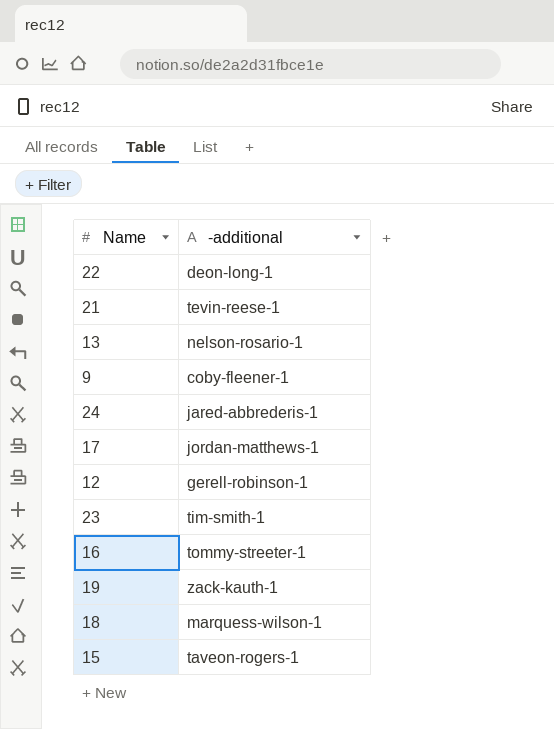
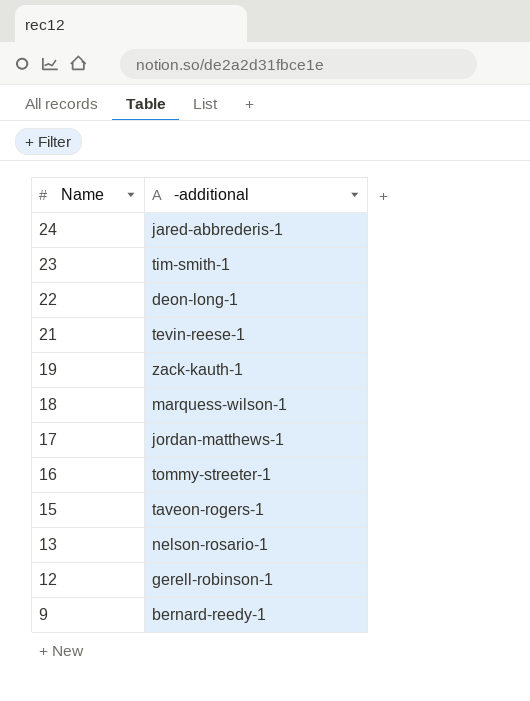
row order: none -> Name descending
9 | -additional: coby-fleener-1 -> bernard-reedy-1

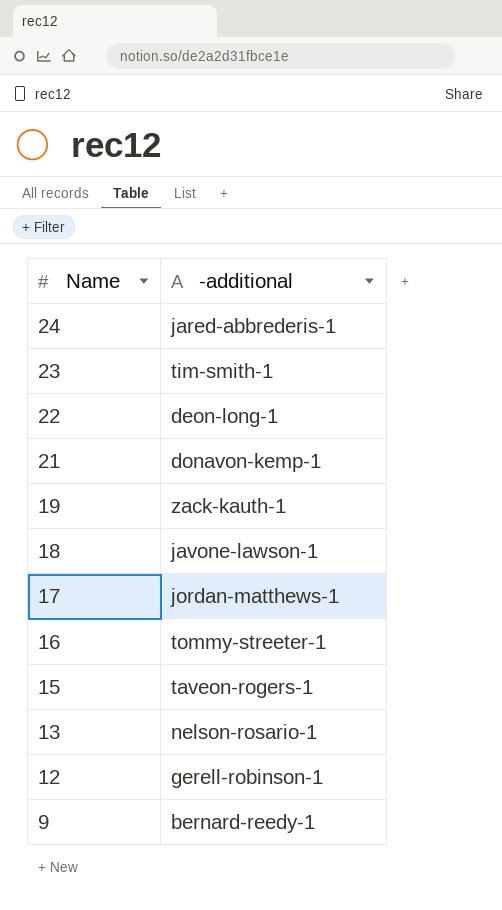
21 | -additional: tevin-reese-1 -> donavon-kemp-1
18 | -additional: marquess-wilson-1 -> javone-lawson-1

